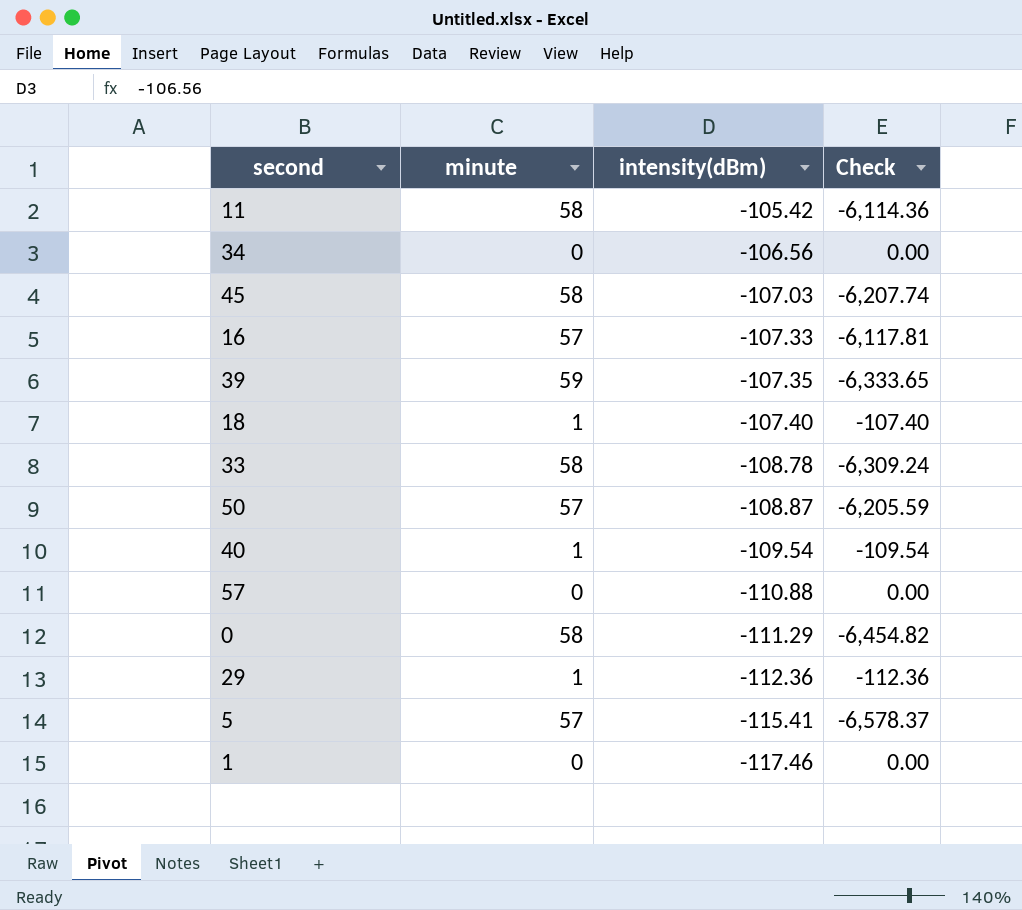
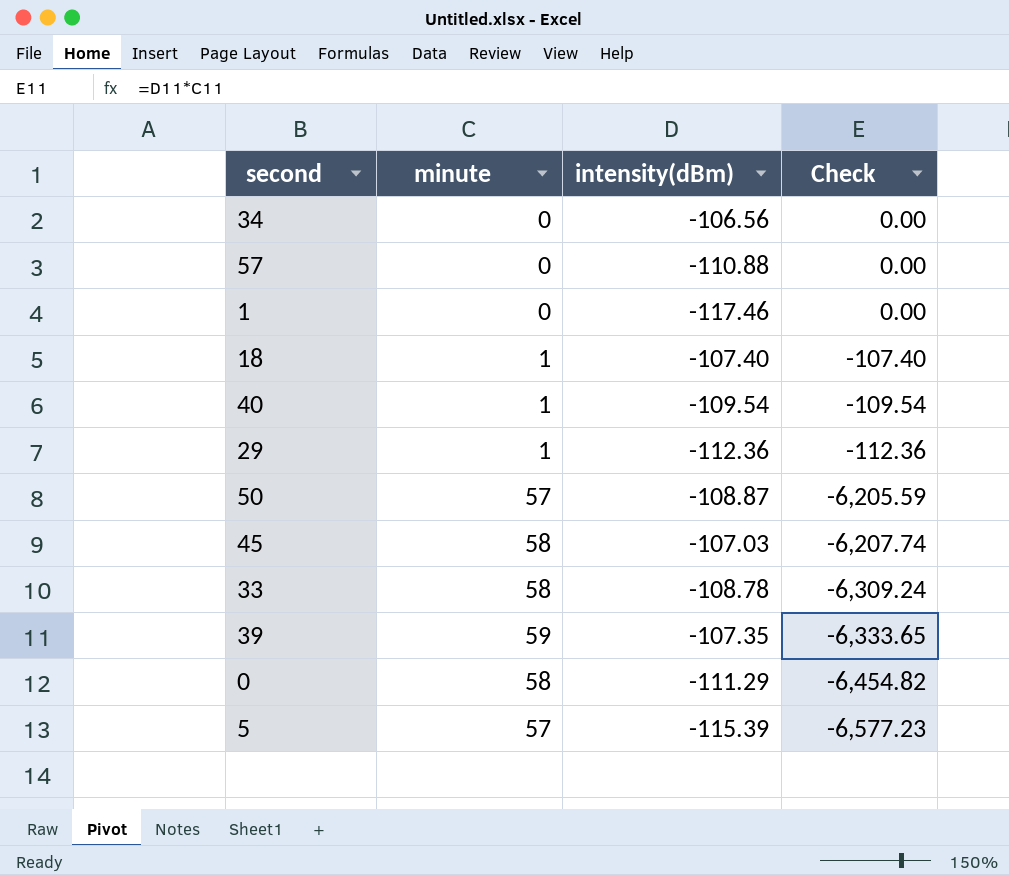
row order: intensity(dBm) descending -> Check descending
row 11: 58 | -105.42 | -6,114.36 -> none
row 16: 57 | -107.33 | -6,117.81 -> none
5 | intensity(dBm): -115.41 -> -115.39
5 | Check: -6,578.37 -> -6,577.23

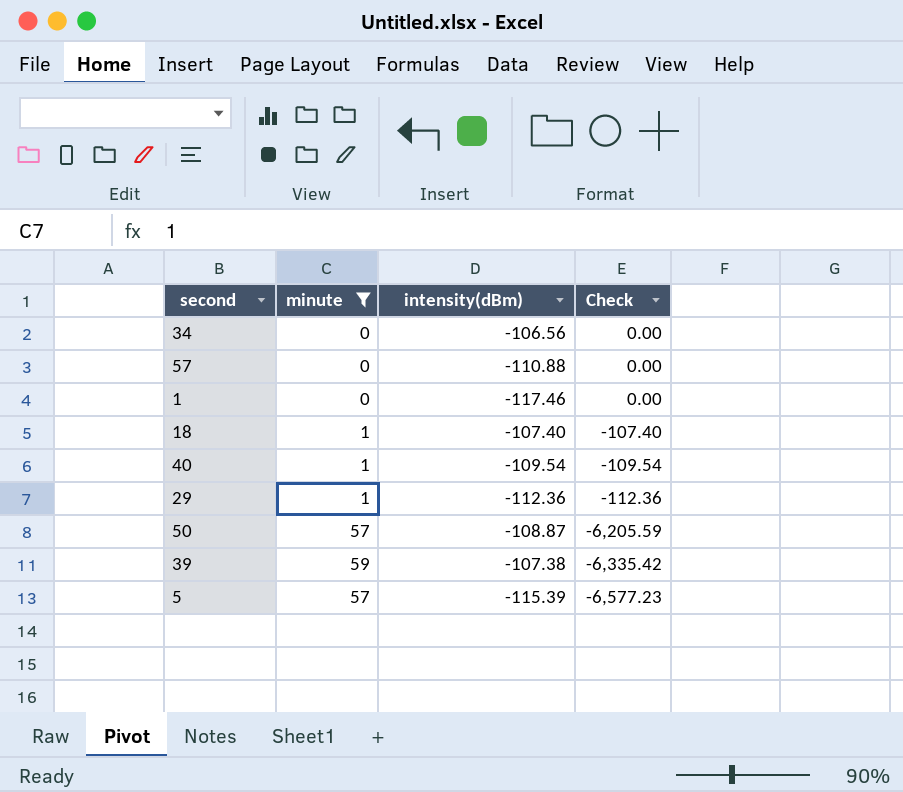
filter: none -> minute != 58
39 | intensity(dBm): -107.35 -> -107.38
39 | Check: -6,333.65 -> -6,335.42

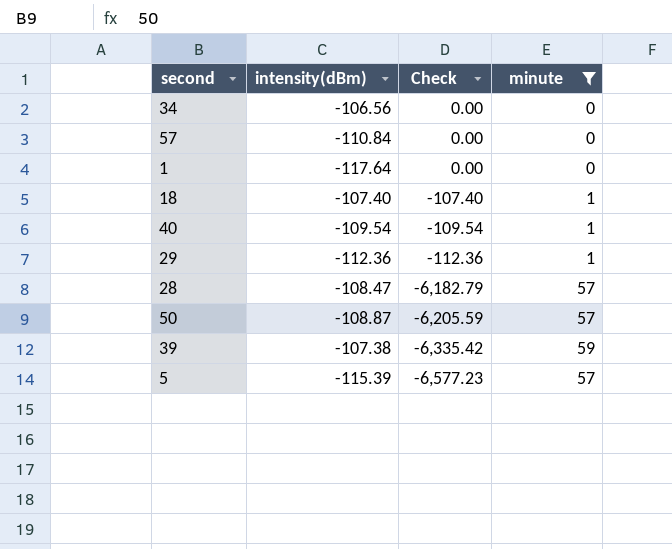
column minute | position: 2 -> 4
57 | intensity(dBm): -110.88 -> -110.84
1 | intensity(dBm): -117.46 -> -117.64
row 28: none -> -108.47 | -6,182.79 | 57

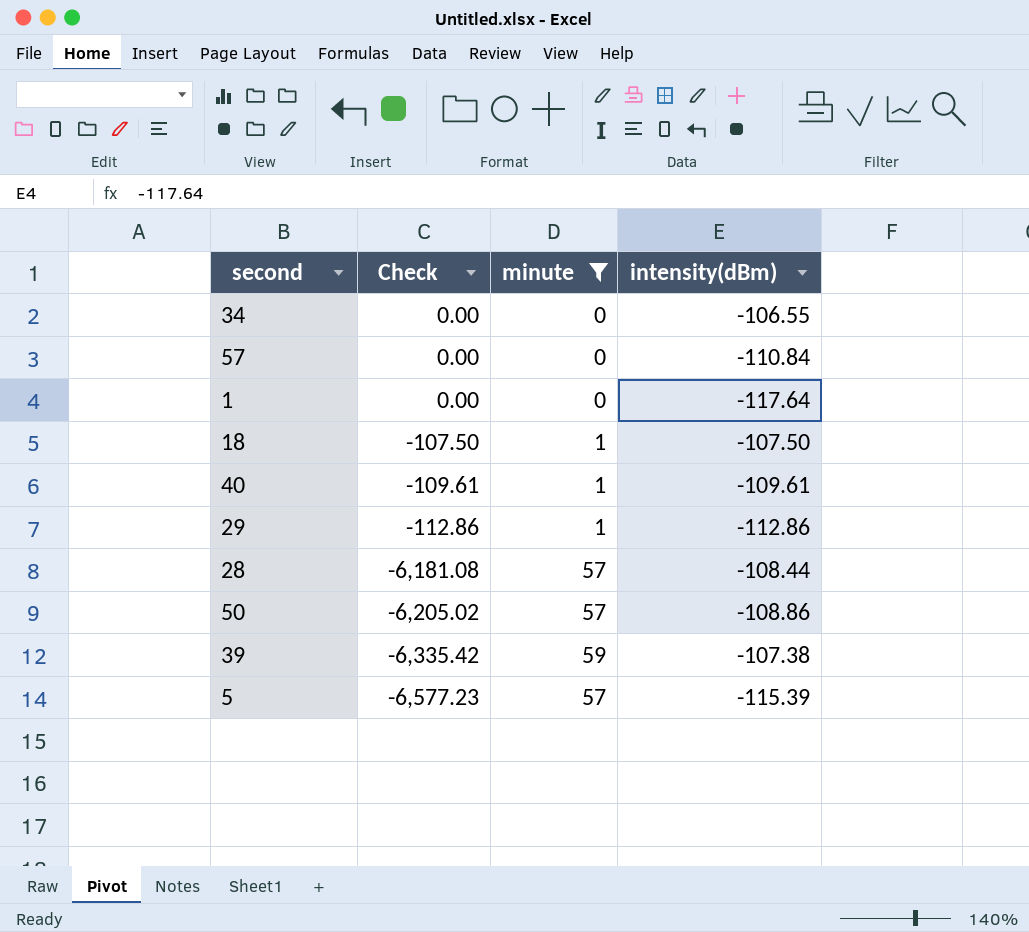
column intensity(dBm) | position: 2 -> 4
34 | intensity(dBm): -106.56 -> -106.55
18 | Check: -107.40 -> -107.50
18 | intensity(dBm): -107.40 -> -107.50
40 | Check: -109.54 -> -109.61
40 | intensity(dBm): -109.54 -> -109.61
29 | Check: -112.36 -> -112.86
29 | intensity(dBm): -112.36 -> -112.86
28 | Check: -6,182.79 -> -6,181.08
28 | intensity(dBm): -108.47 -> -108.44
50 | Check: -6,205.59 -> -6,205.02
50 | intensity(dBm): -108.87 -> -108.86

